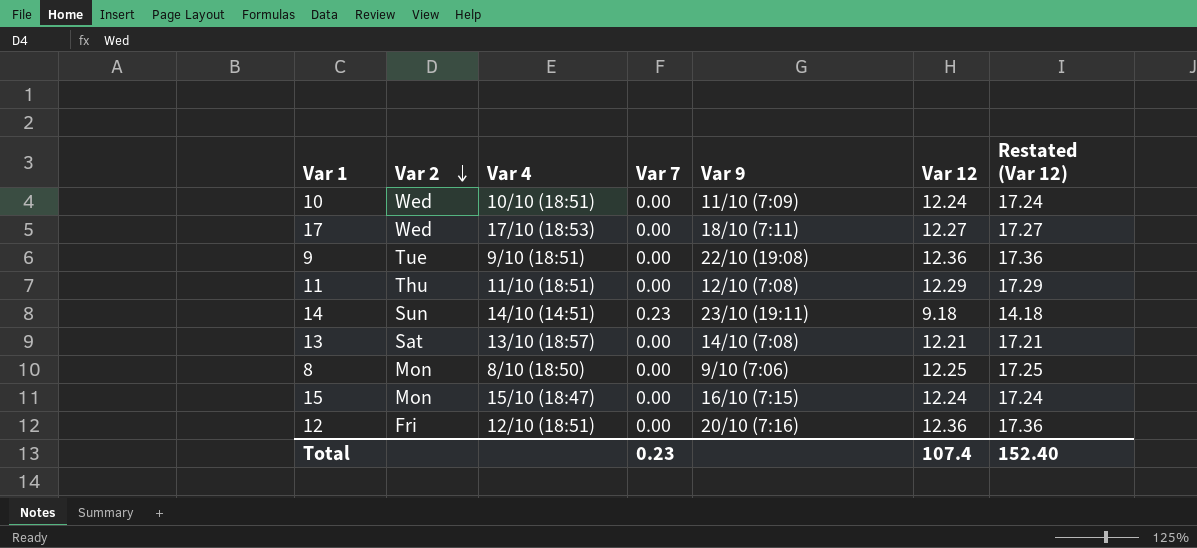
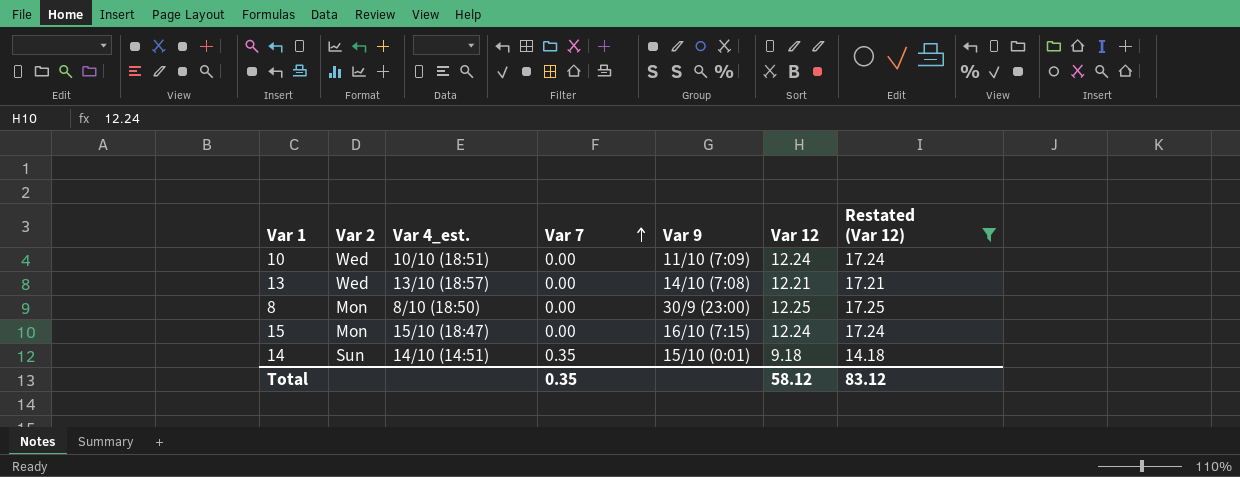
filter: none -> Restated (Var 12) <= 17.25
row order: Var 2 descending -> Var 7 ascending
column name: Var 4 -> Var 4_est.
13 | Var 2: Sat -> Wed
8 | Var 9: 9/10 (7:06) -> 30/9 (23:00)
14 | Var 7: 0.23 -> 0.35
14 | Var 9: 23/10 (19:11) -> 15/10 (0:01)
Total | Var 7: 0.23 -> 0.35
Total | Var 12: 107.4 -> 58.12
Total | Restated (Var 12): 152.40 -> 83.12

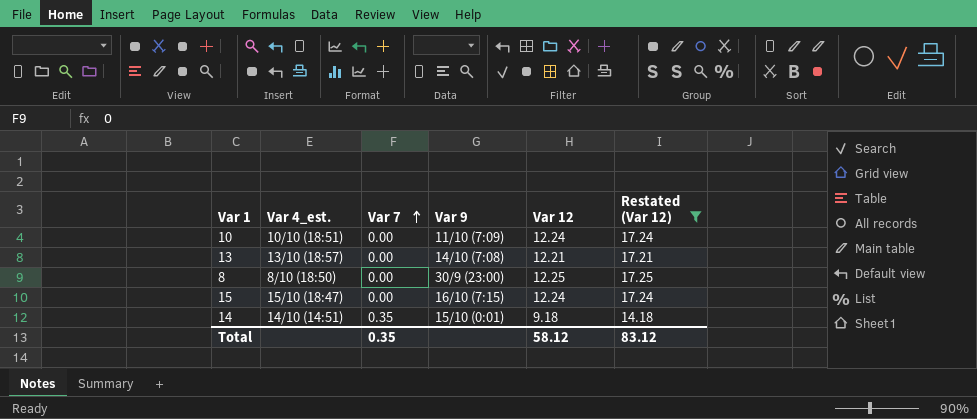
column Var 2 | position: 2 -> none

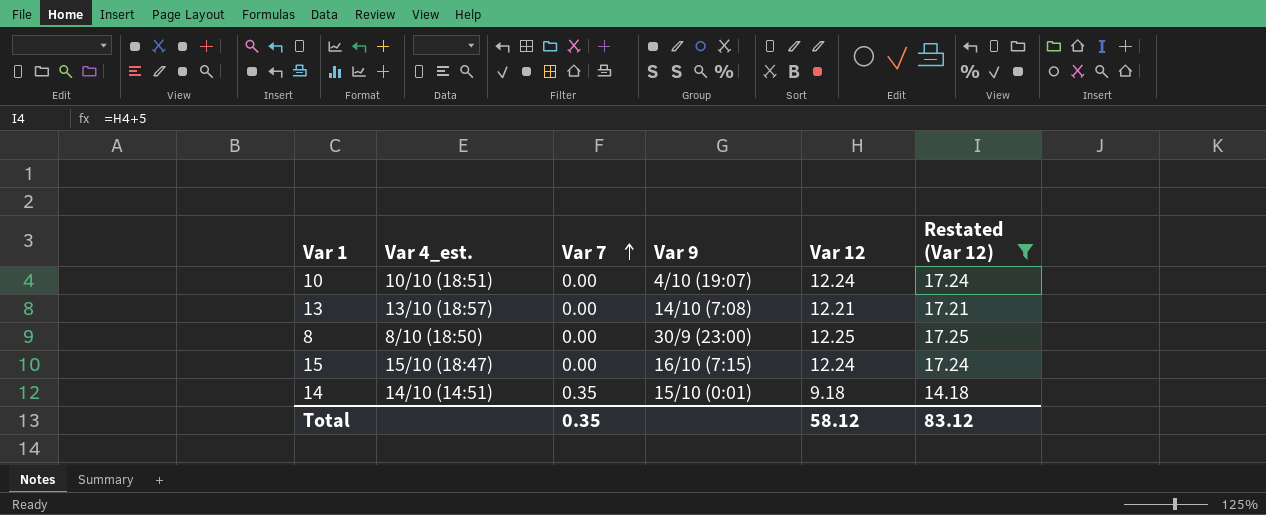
10 | Var 9: 11/10 (7:09) -> 4/10 (19:07)

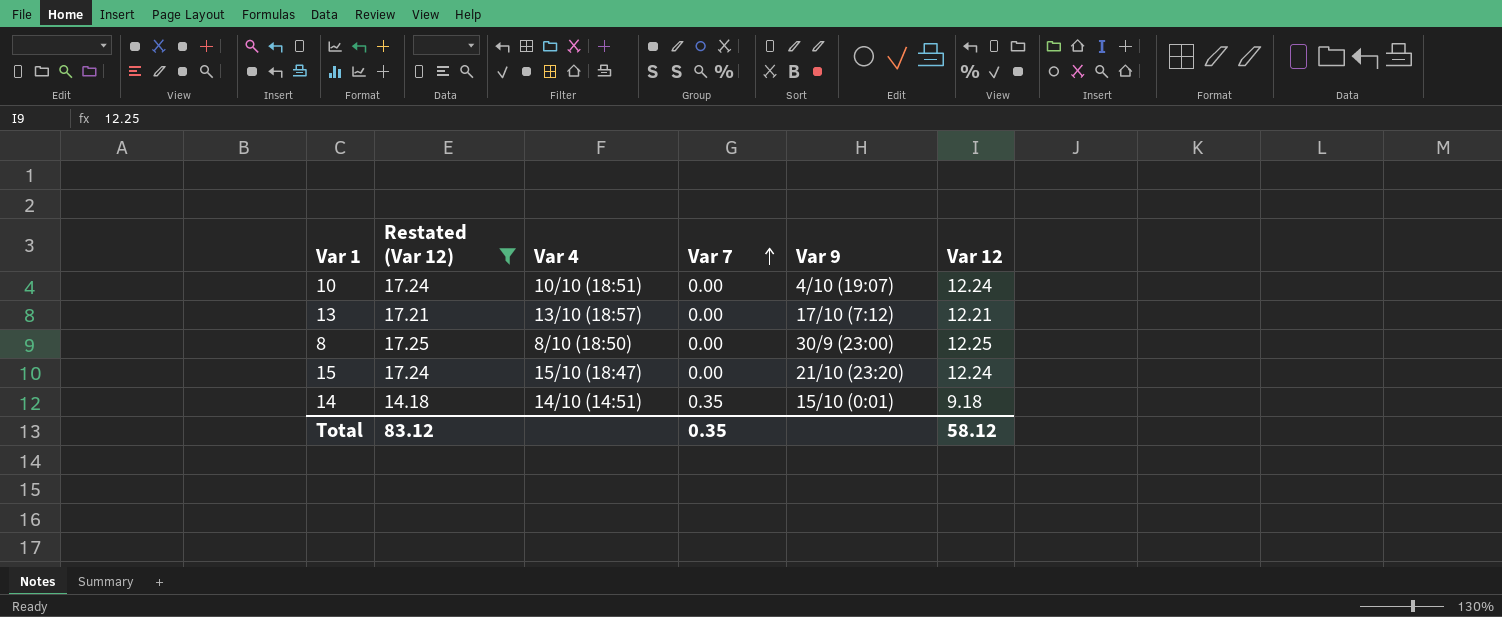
column Restated (Var 12) | position: 6 -> 2
column name: Var 4_est. -> Var 4
13 | Var 9: 14/10 (7:08) -> 17/10 (7:12)
15 | Var 9: 16/10 (7:15) -> 21/10 (23:20)

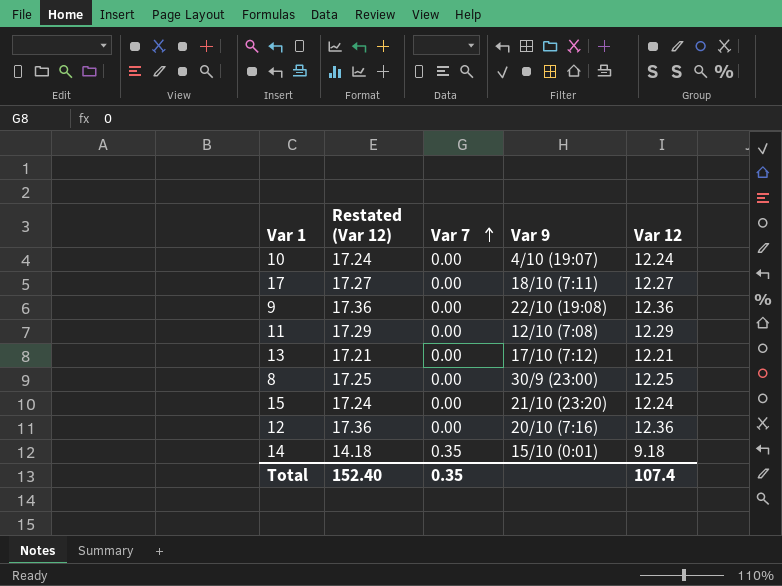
filter: Restated (Var 12) <= 17.25 -> none
column Var 4 | position: 3 -> none
Total | Restated (Var 12): 83.12 -> 152.40
Total | Var 12: 58.12 -> 107.4

